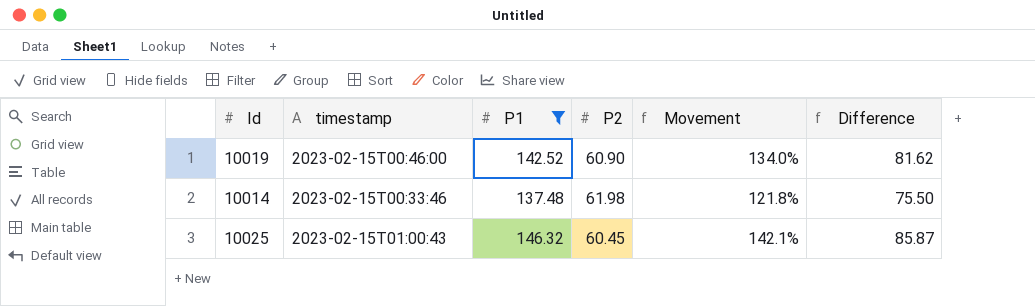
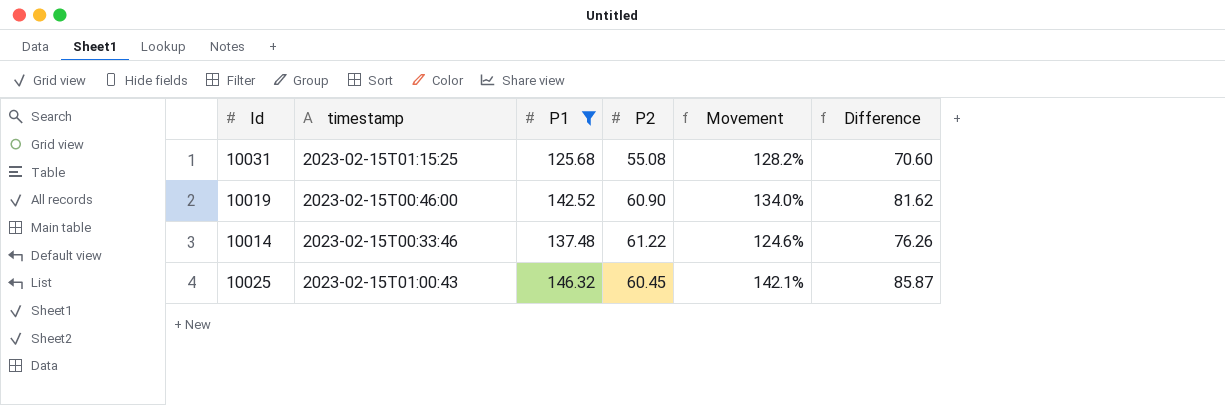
row 10031: none -> 2023-02-15T01:15:25 | 125.68 | 55.08 | 128.2% | 70.60
10014 | P2: 61.98 -> 61.22
10014 | Movement: 121.8% -> 124.6%
10014 | Difference: 75.50 -> 76.26

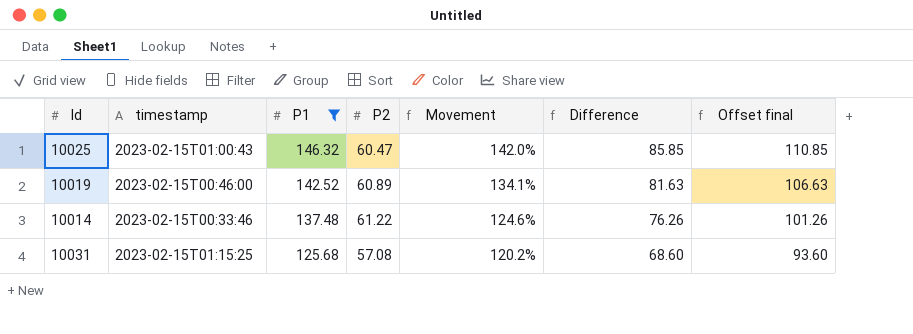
row order: none -> P1 descending
column Offset final | formula: none -> [Difference] + 25
10025 | P2: 60.45 -> 60.47
10025 | Movement: 142.1% -> 142.0%
10025 | Difference: 85.87 -> 85.85
10019 | P2: 60.90 -> 60.89
10019 | Movement: 134.0% -> 134.1%
10019 | Difference: 81.62 -> 81.63
10031 | P2: 55.08 -> 57.08
10031 | Movement: 128.2% -> 120.2%
10031 | Difference: 70.60 -> 68.60

